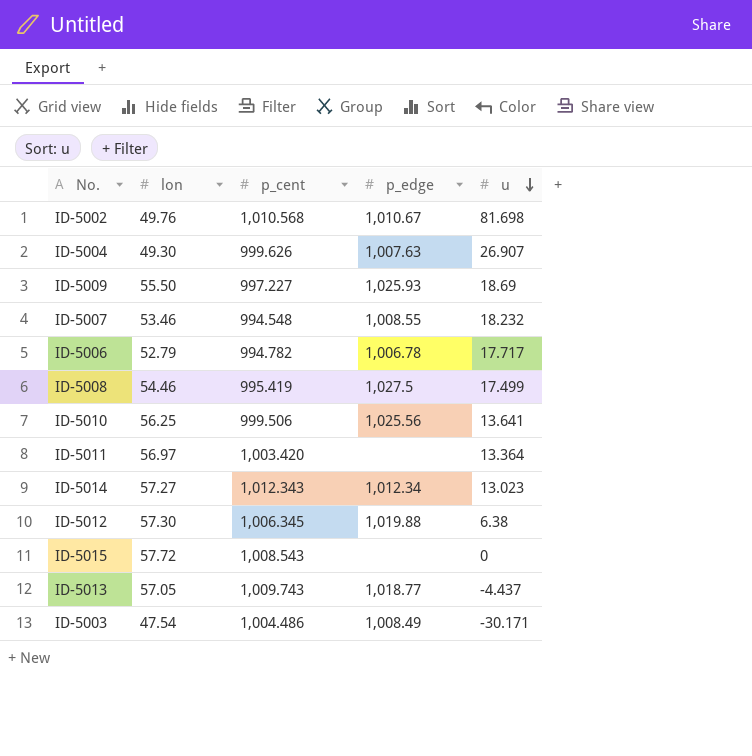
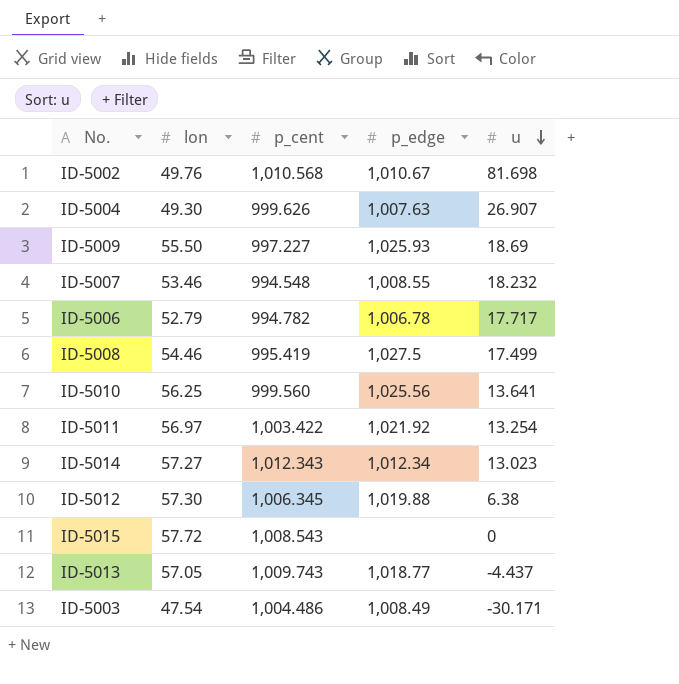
ID-5010 | p_cent: 999.506 -> 999.560
ID-5011 | p_cent: 1,003.420 -> 1,003.422
ID-5011 | p_edge: none -> 1,021.92
ID-5011 | u: 13.364 -> 13.254

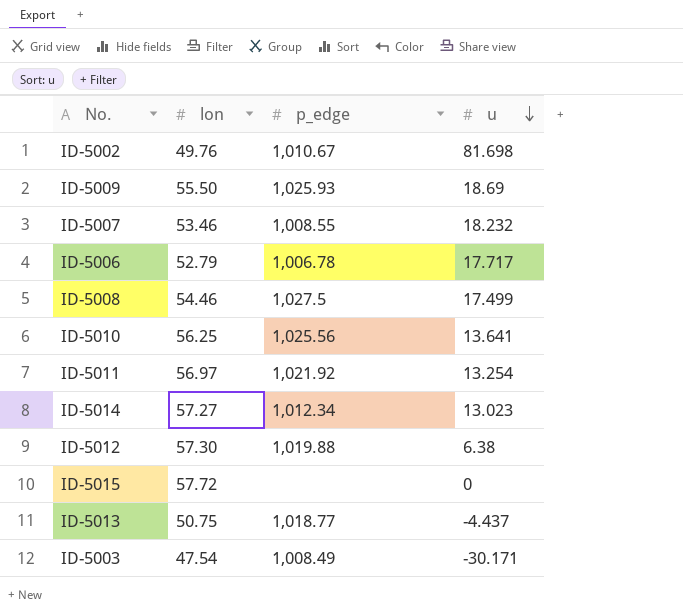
column p_cent | position: 3 -> none
row ID-5004: 49.30 | 999.626 | 1,007.63 | 26.907 -> none
ID-5013 | lon: 57.05 -> 50.75

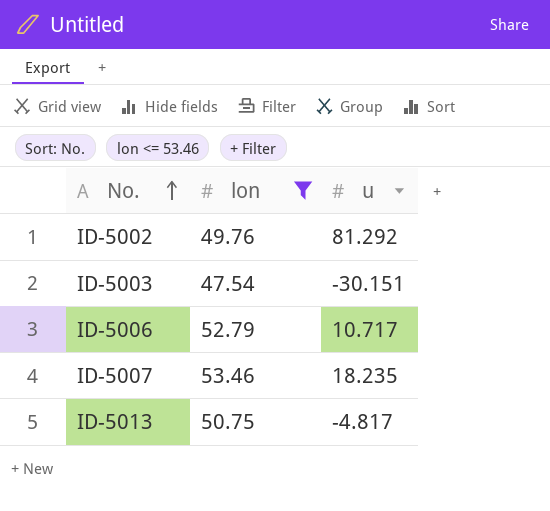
filter: none -> lon <= 53.46
row order: u descending -> No. ascending
column p_edge | position: 3 -> none
ID-5002 | u: 81.698 -> 81.292
ID-5003 | u: -30.171 -> -30.151
ID-5006 | u: 17.717 -> 10.717
ID-5007 | u: 18.232 -> 18.235
ID-5013 | u: -4.437 -> -4.817

